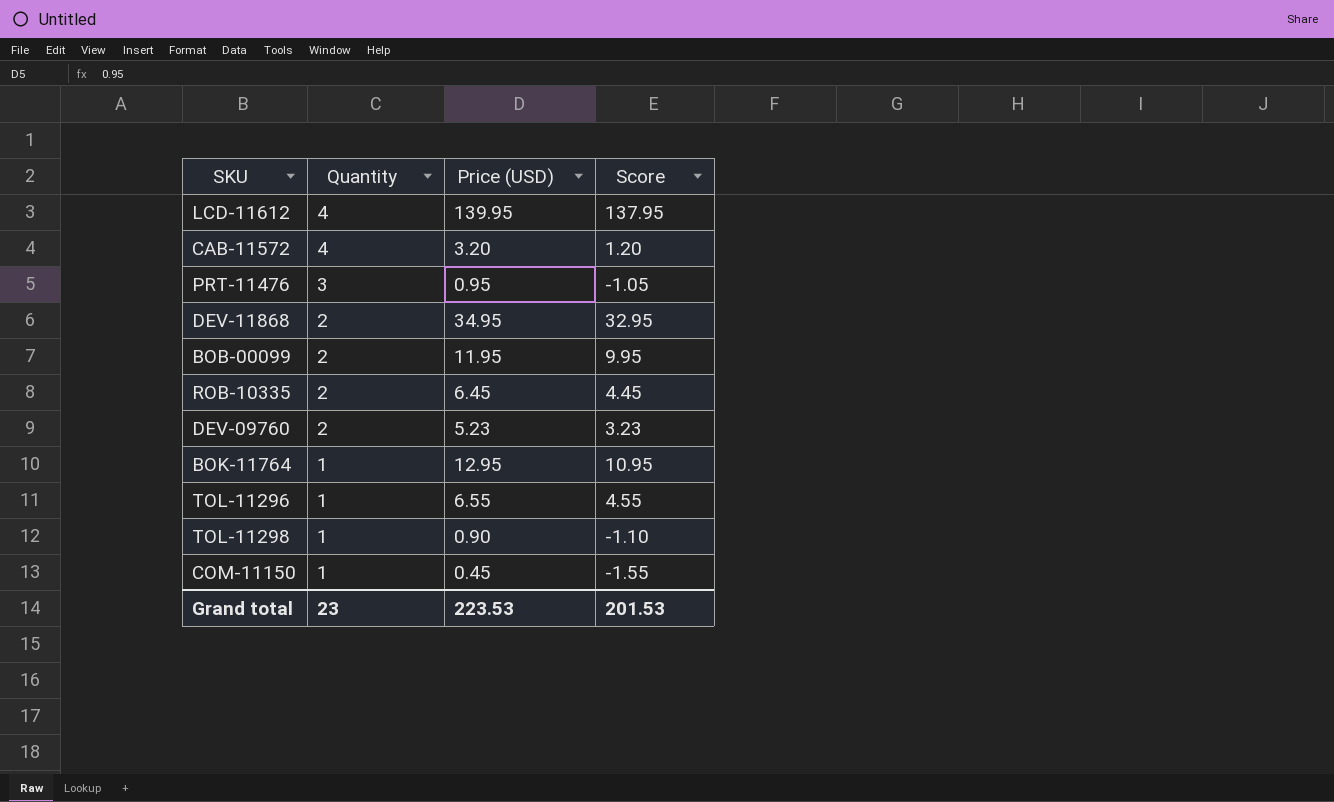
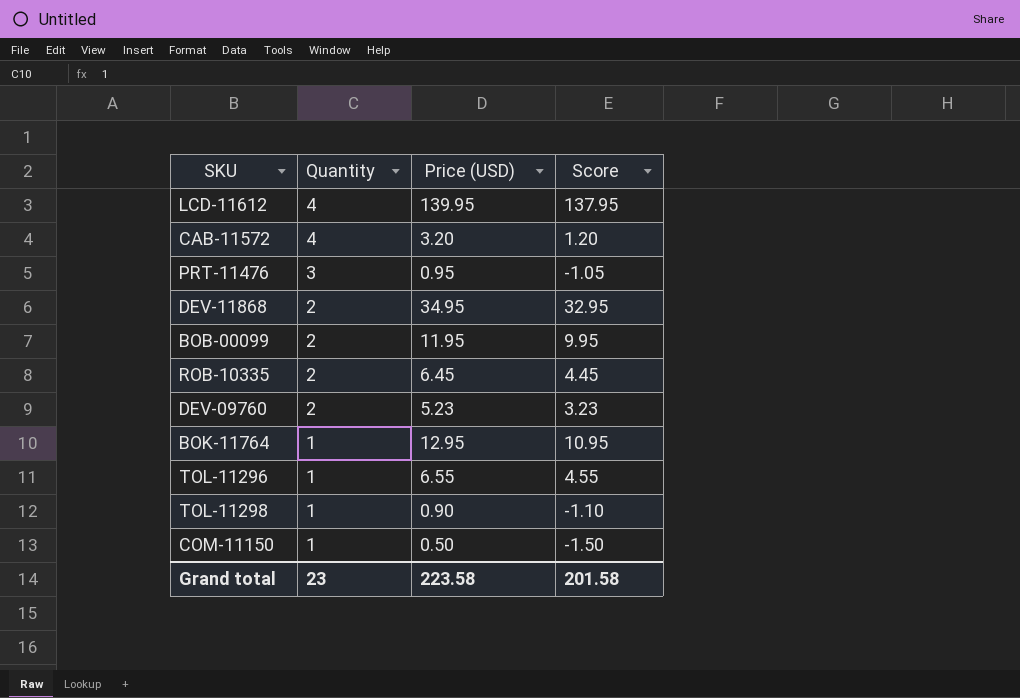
COM-11150 | Price (USD): 0.45 -> 0.50
COM-11150 | Score: -1.55 -> -1.50
Grand total | Price (USD): 223.53 -> 223.58
Grand total | Score: 201.53 -> 201.58

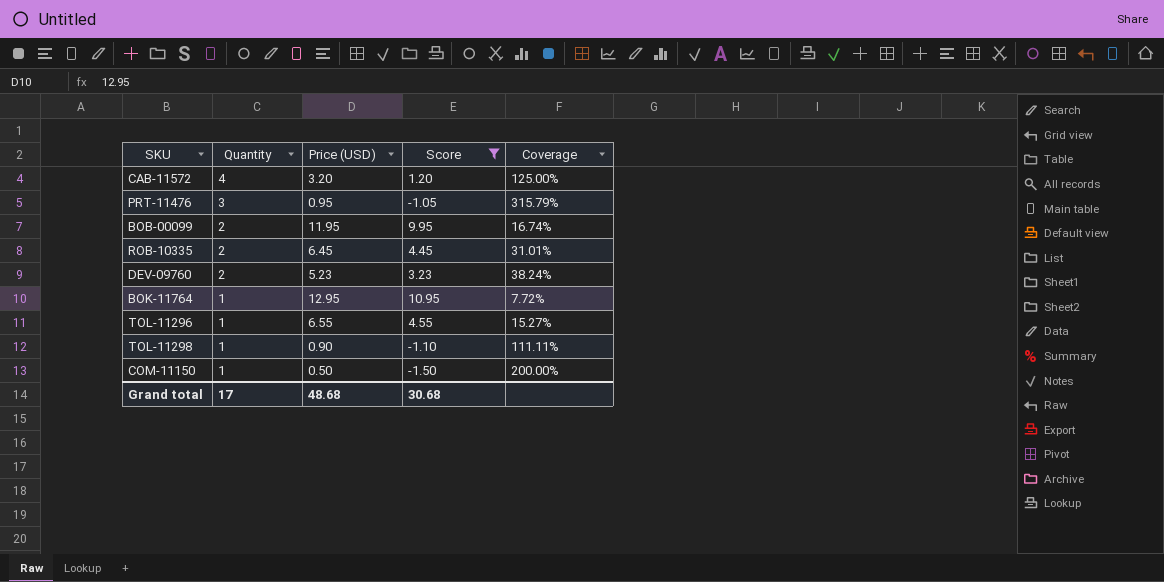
filter: none -> Score <= 10.95
column Coverage | formula: none -> [Quantity] / [Price (USD)]
Grand total | Quantity: 23 -> 17
Grand total | Price (USD): 223.58 -> 48.68
Grand total | Score: 201.58 -> 30.68

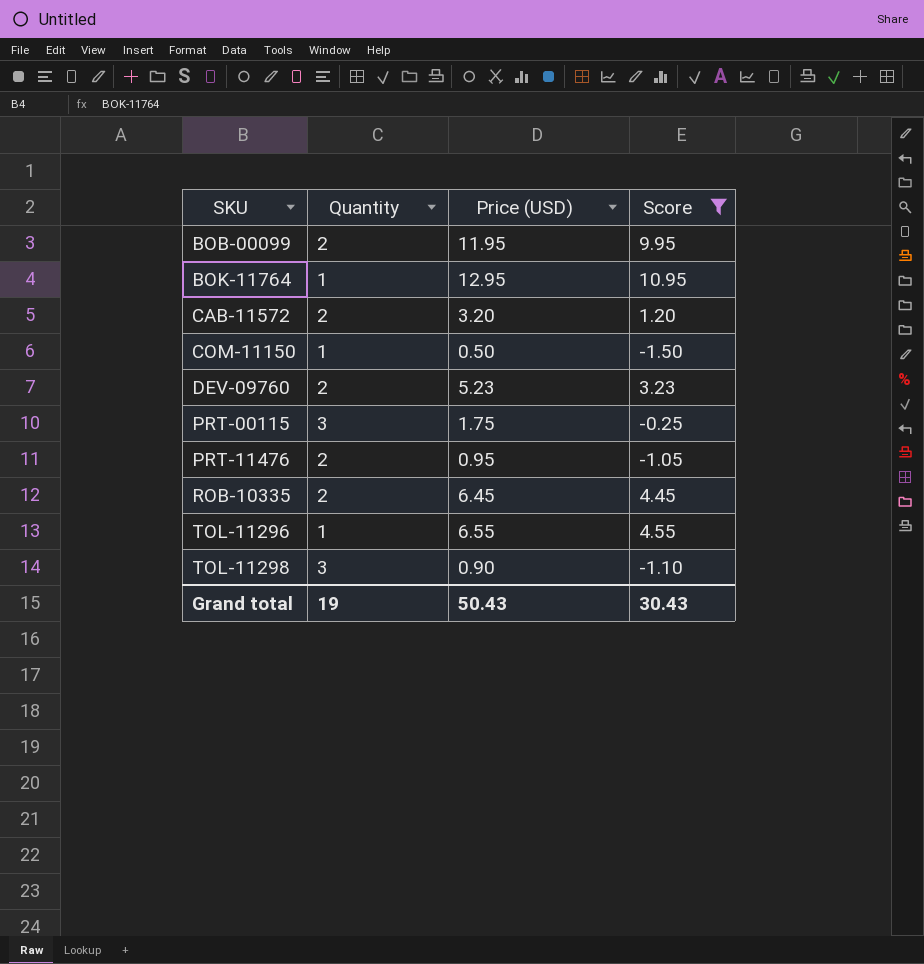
row order: Quantity descending -> SKU ascending
column Coverage | formula: [Quantity] / [Price (USD)] -> none
CAB-11572 | Quantity: 4 -> 2
row PRT-00115: none -> 3 | 1.75 | -0.25
PRT-11476 | Quantity: 3 -> 2
TOL-11298 | Quantity: 1 -> 3
Grand total | Quantity: 17 -> 19
Grand total | Price (USD): 48.68 -> 50.43
Grand total | Score: 30.68 -> 30.43

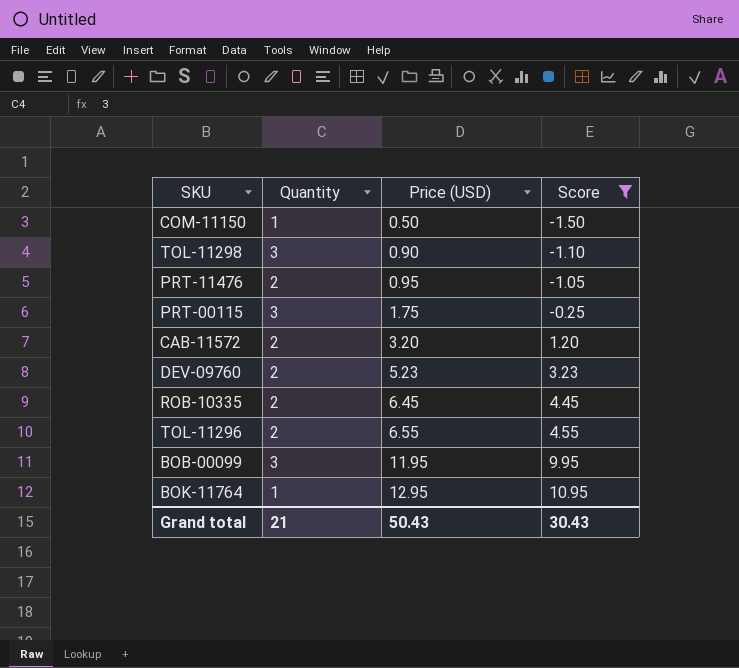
row order: SKU ascending -> Price (USD) ascending
TOL-11296 | Quantity: 1 -> 2
BOB-00099 | Quantity: 2 -> 3
Grand total | Quantity: 19 -> 21

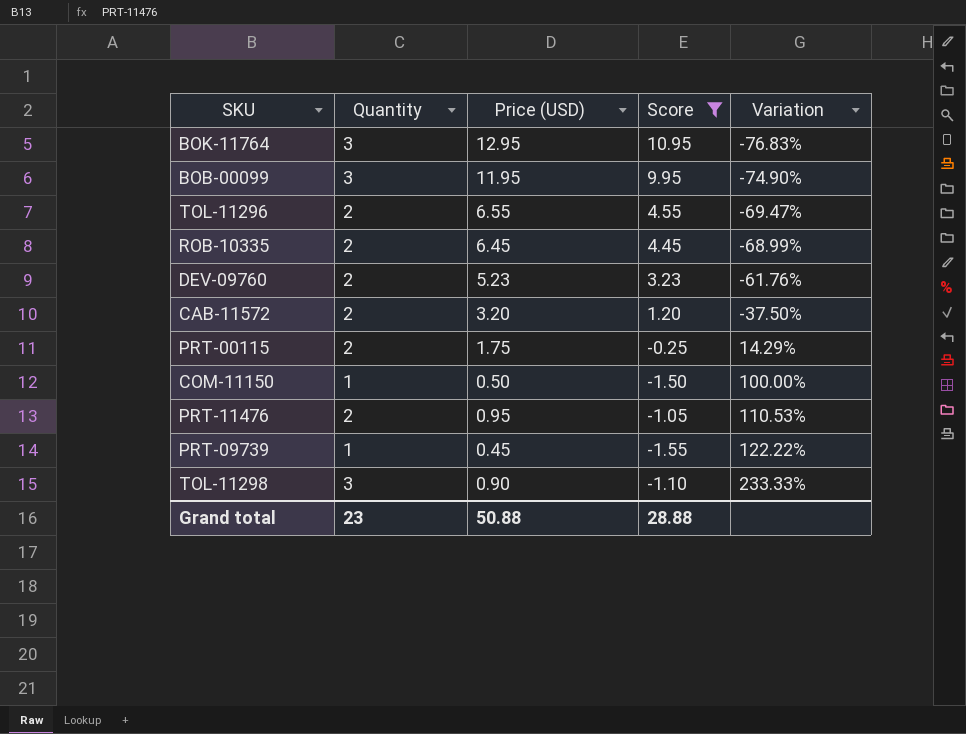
row order: Price (USD) ascending -> Variation ascending
column Variation | formula: none -> ([Quantity] - [Price (USD)]) / [Price (USD)]
BOK-11764 | Quantity: 1 -> 3
PRT-00115 | Quantity: 3 -> 2
row PRT-09739: none -> 1 | 0.45 | -1.55 | 122.22%
Grand total | Quantity: 21 -> 23
Grand total | Price (USD): 50.43 -> 50.88
Grand total | Score: 30.43 -> 28.88

